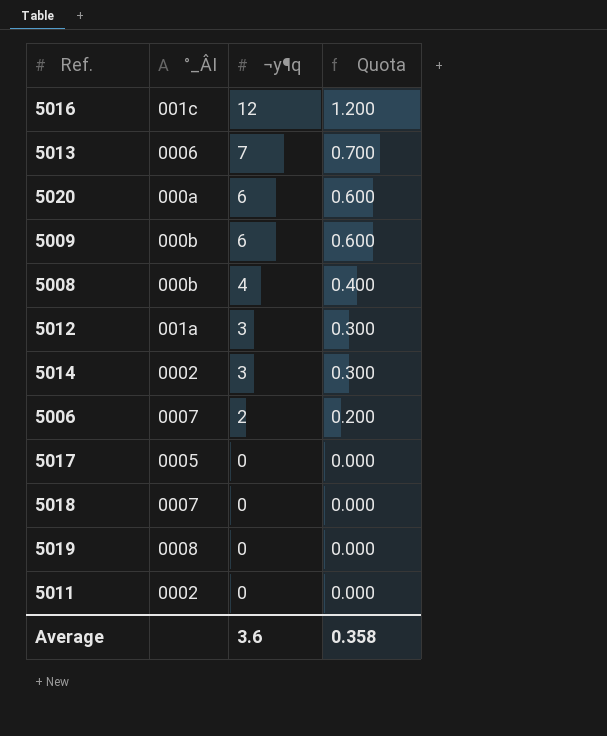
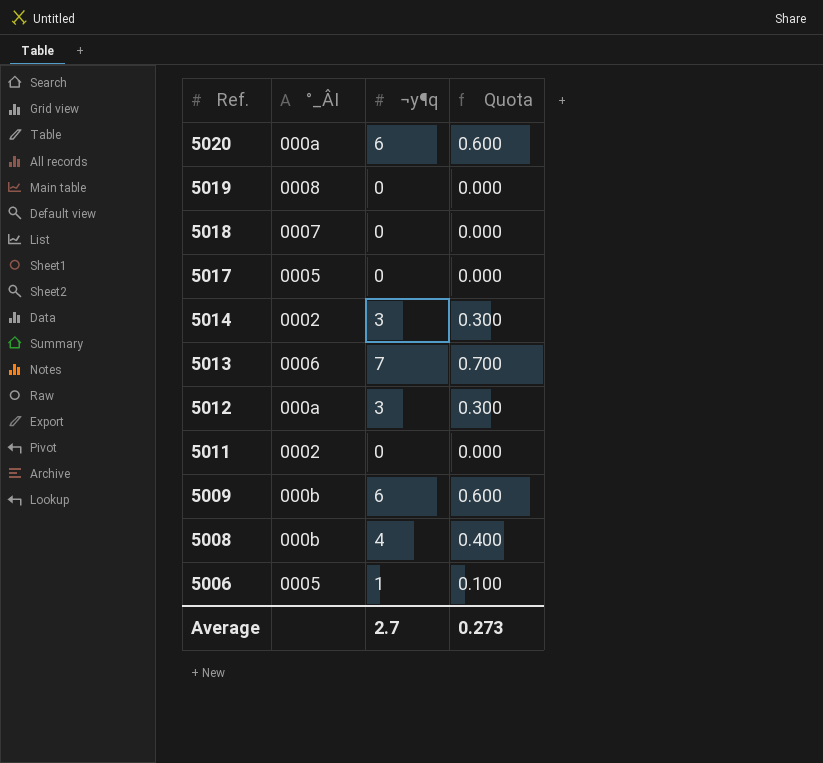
row order: ¬y¶q descending -> Ref. descending
row 5016: 001c | 12 | 1.200 -> none
5012 | °_ÂI: 001a -> 000a
5006 | °_ÂI: 0007 -> 0005
5006 | ¬y¶q: 2 -> 1
5006 | Quota: 0.200 -> 0.100
Average | ¬y¶q: 3.6 -> 2.7
Average | Quota: 0.358 -> 0.273

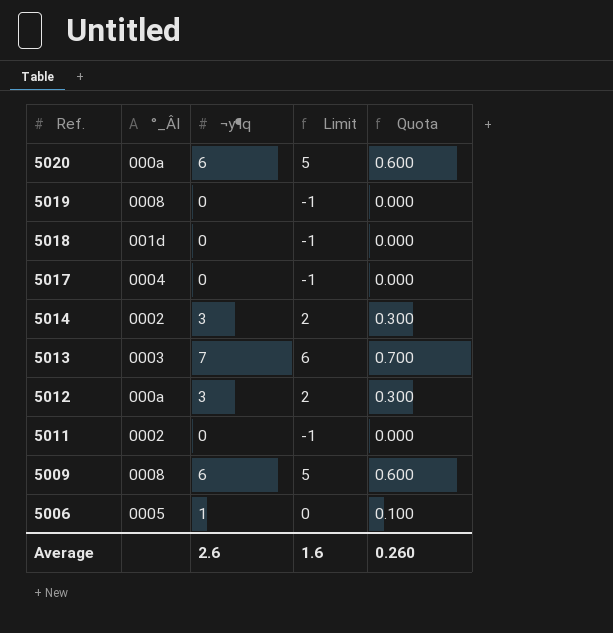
column Limit | formula: none -> [¬y¶q] - 1
row 5008: 000b | 4 | 0.400 -> none
5018 | °_ÂI: 0007 -> 001d
5017 | °_ÂI: 0005 -> 0004
5013 | °_ÂI: 0006 -> 0003
5009 | °_ÂI: 000b -> 0008
Average | ¬y¶q: 2.7 -> 2.6
Average | Quota: 0.273 -> 0.260

